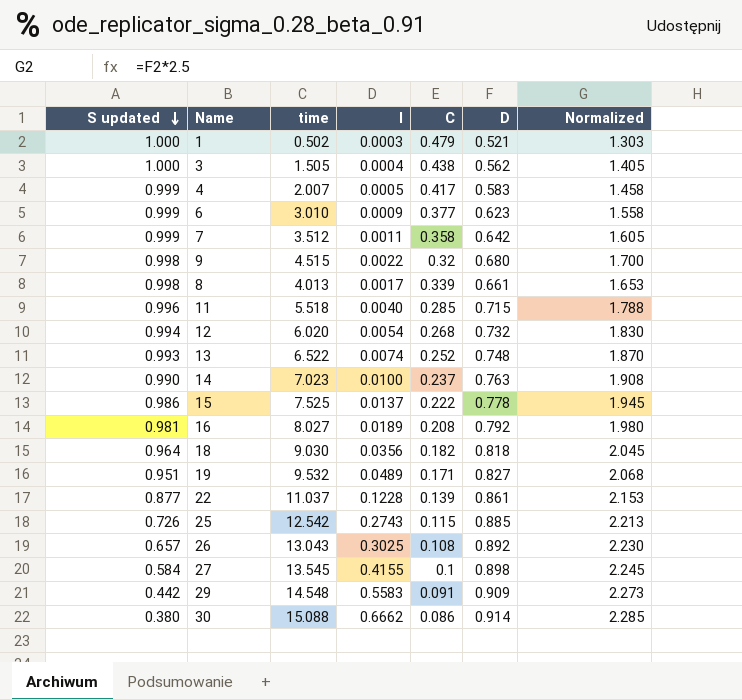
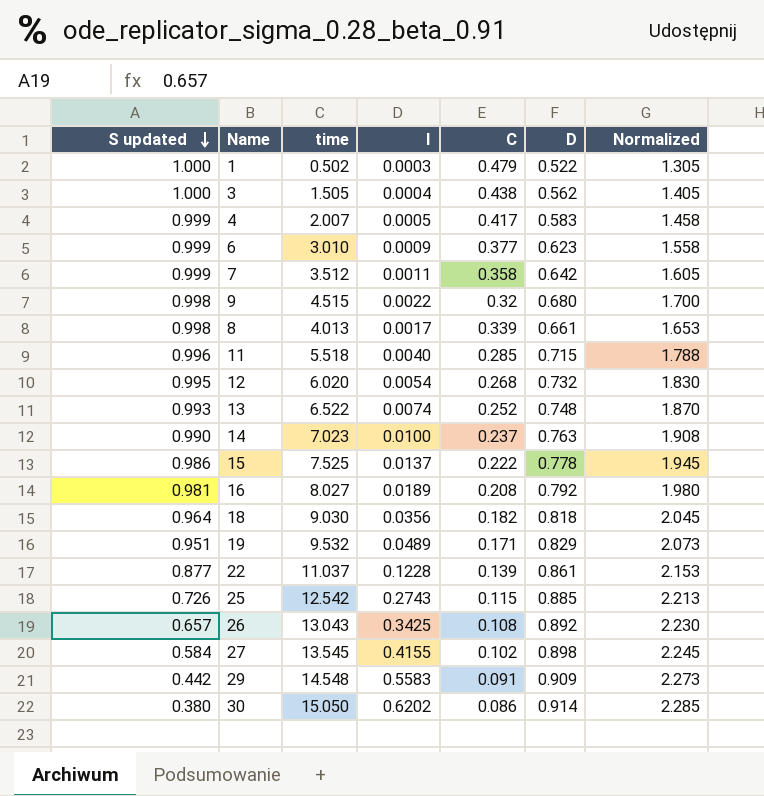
1 | D: 0.521 -> 0.522
1 | Normalized: 1.303 -> 1.305
12 | S updated: 0.994 -> 0.995
19 | D: 0.827 -> 0.829
19 | Normalized: 2.068 -> 2.073
26 | I: 0.3025 -> 0.3425
27 | C: 0.1 -> 0.102
30 | time: 15.088 -> 15.050
30 | I: 0.6662 -> 0.6202

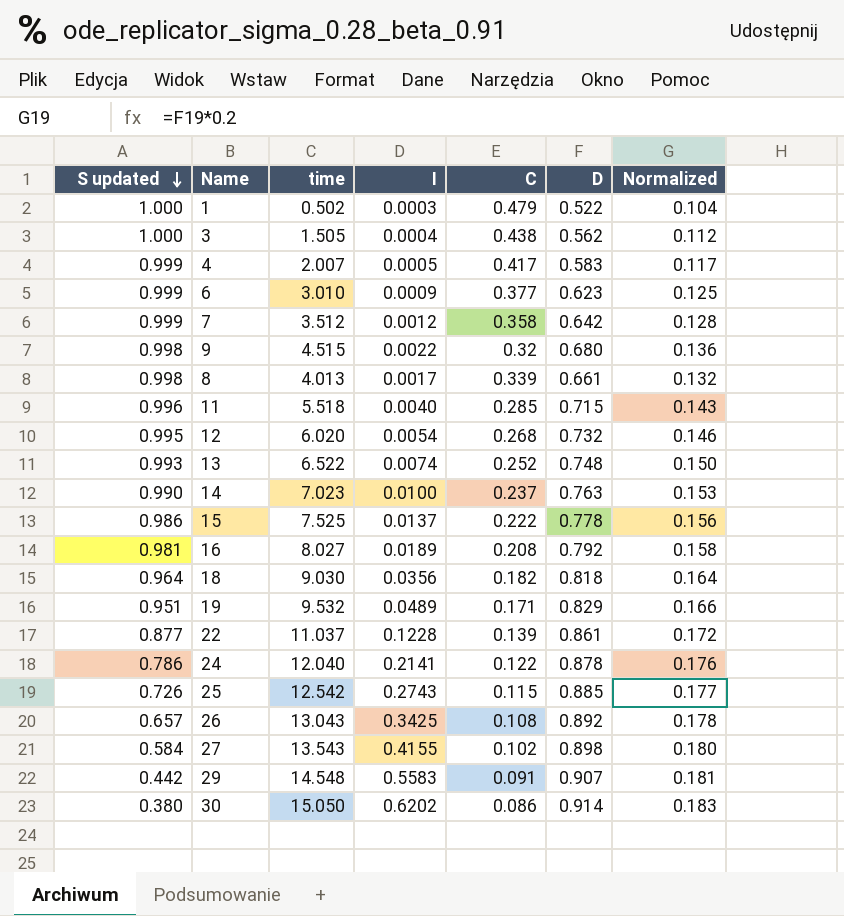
column Normalized | formula: [D] * 2.5 -> [D] * 0.2
7 | I: 0.0011 -> 0.0012
row 24: none -> 0.786 | 12.040 | 0.2141 | 0.122 | 0.878 | 0.176
27 | time: 13.545 -> 13.543
29 | D: 0.909 -> 0.907

